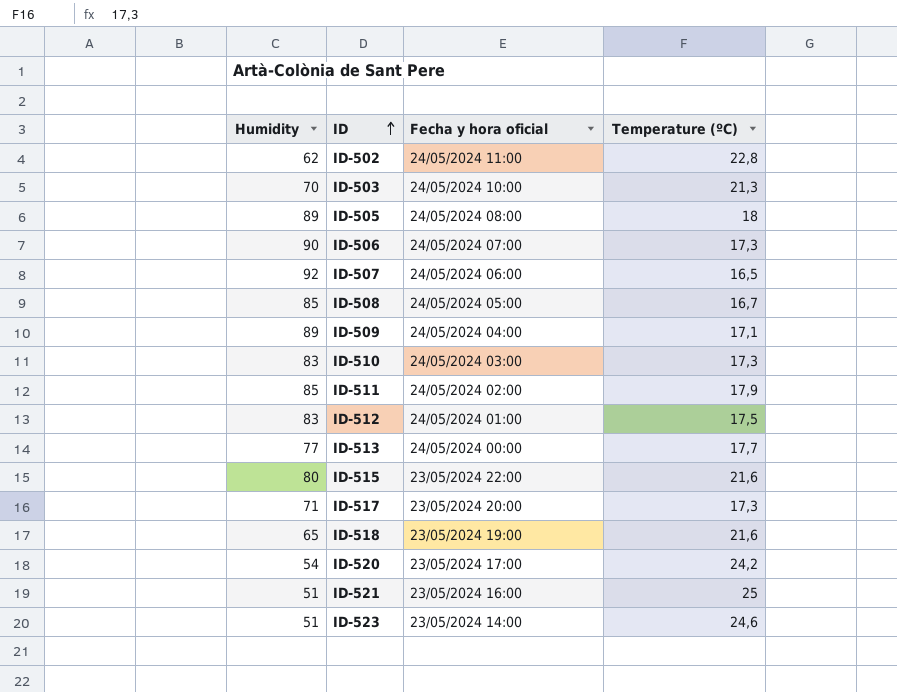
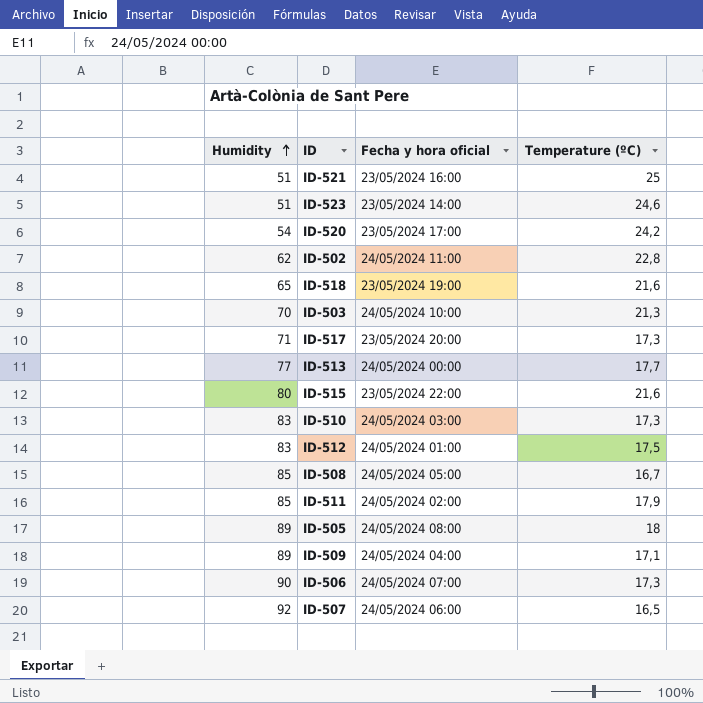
row order: ID ascending -> Humidity ascending

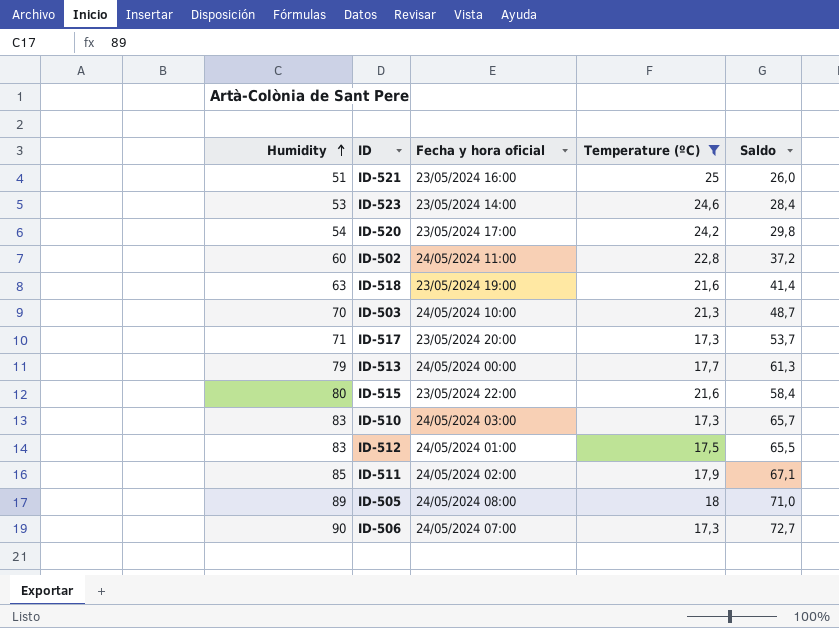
filter: none -> Temperature (ºC) >= 17,3
column Saldo | formula: none -> [Humidity] - [Temperature (ºC)]
ID-523 | Humidity: 51 -> 53
ID-502 | Humidity: 62 -> 60
ID-518 | Humidity: 65 -> 63
ID-513 | Humidity: 77 -> 79

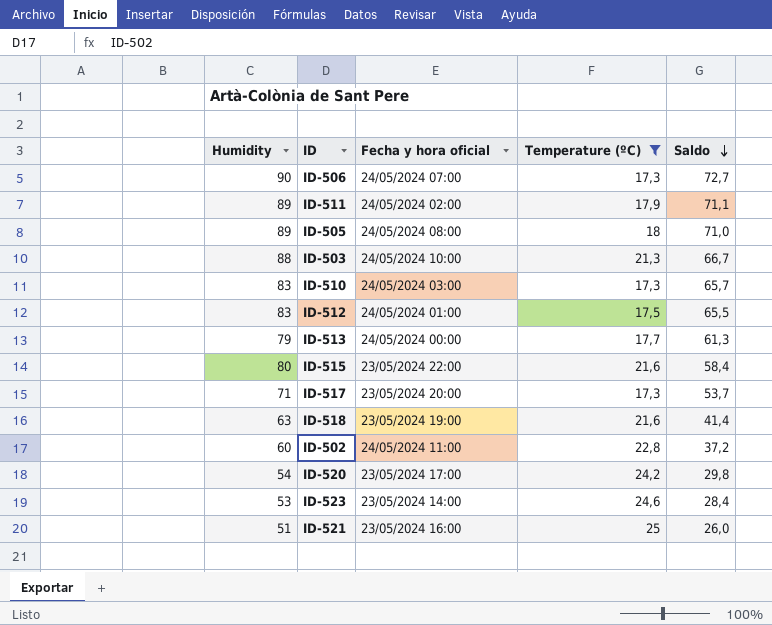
row order: Humidity ascending -> Saldo descending
ID-511 | Humidity: 85 -> 89
ID-511 | Saldo: 67,1 -> 71,1
ID-503 | Humidity: 70 -> 88
ID-503 | Saldo: 48,7 -> 66,7

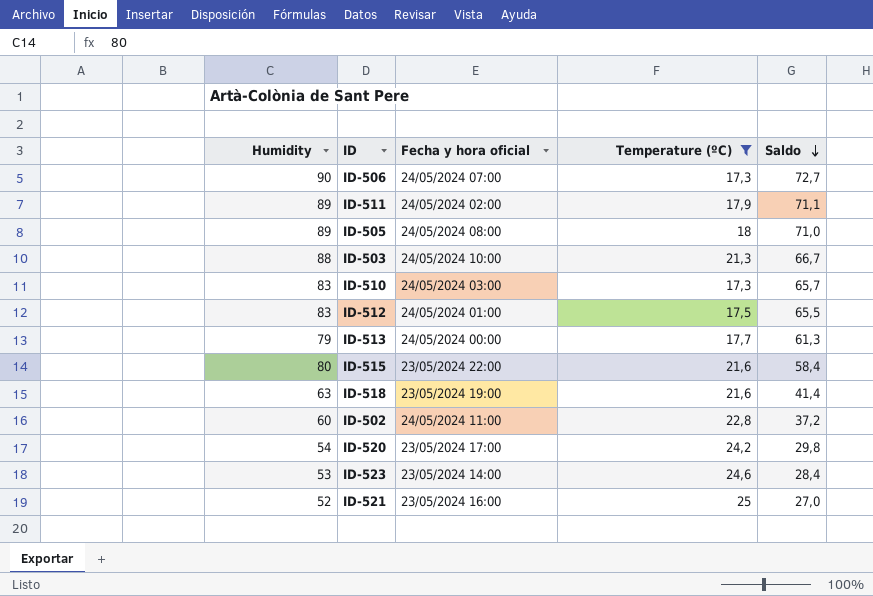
row ID-517: 71 | 23/05/2024 20:00 | 17,3 | 53,7 -> none
ID-521 | Humidity: 51 -> 52
ID-521 | Saldo: 26,0 -> 27,0

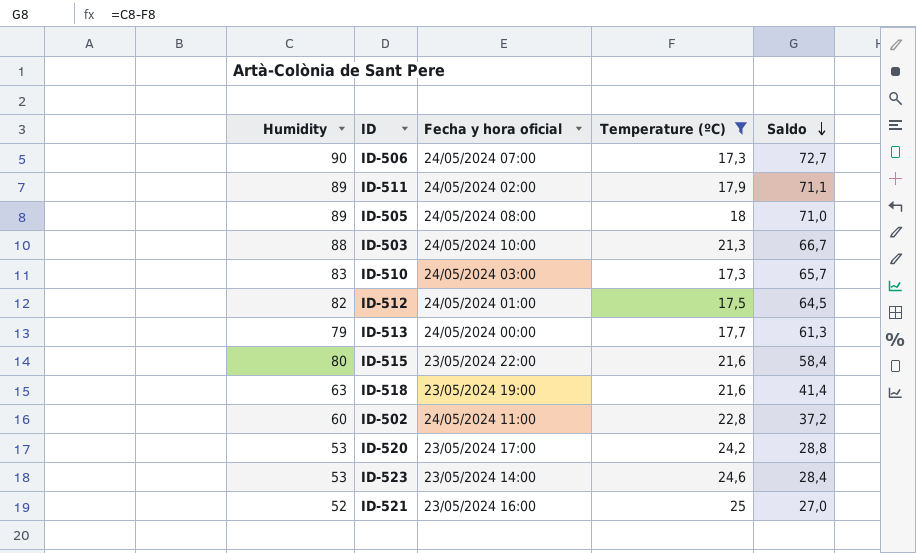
ID-512 | Humidity: 83 -> 82
ID-512 | Saldo: 65,5 -> 64,5
ID-520 | Humidity: 54 -> 53
ID-520 | Saldo: 29,8 -> 28,8

